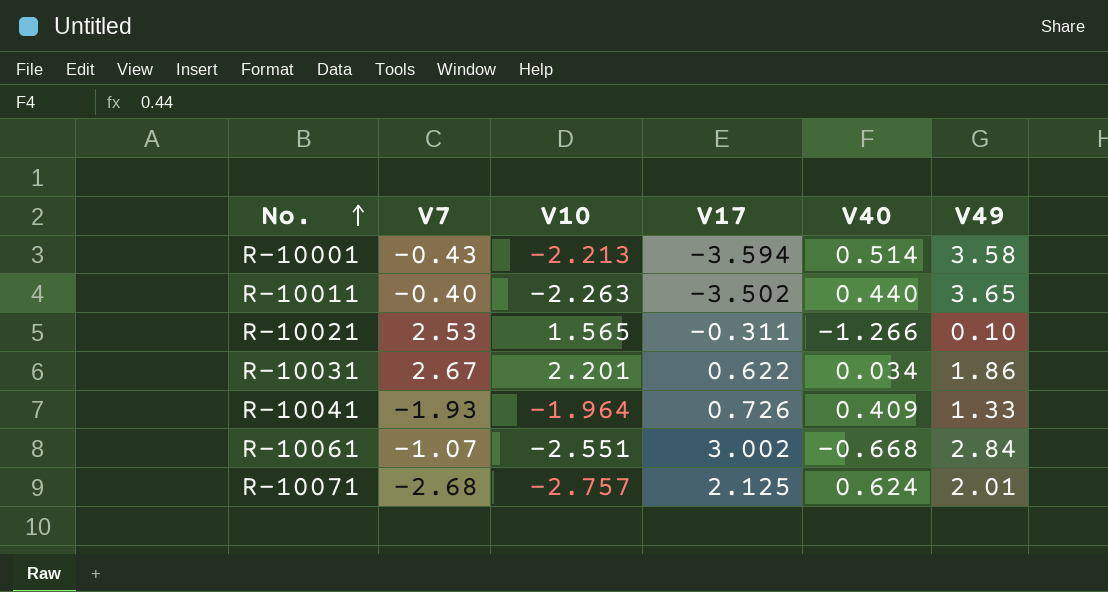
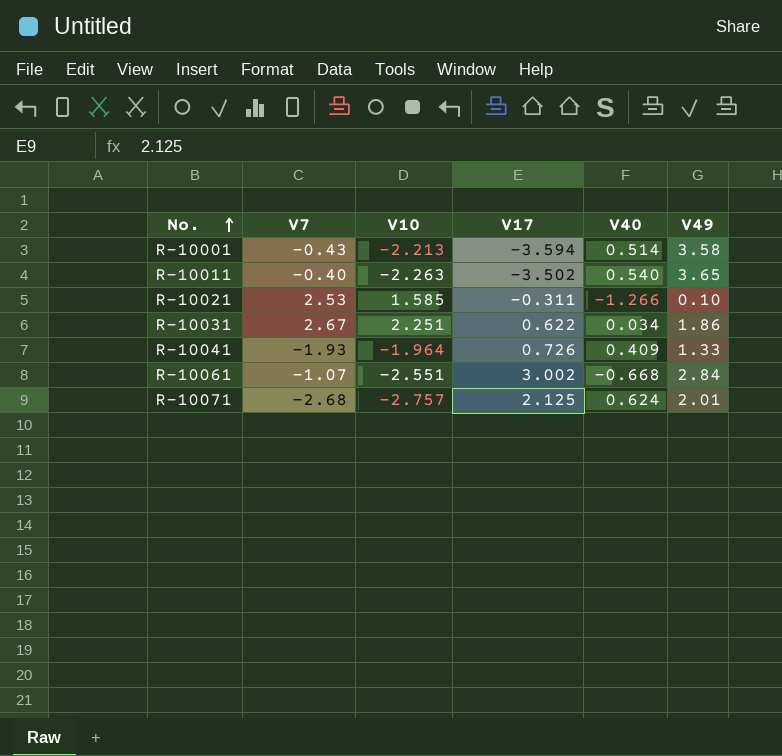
R-10011 | V40: 0.440 -> 0.540
R-10021 | V10: 1.565 -> 1.585
R-10031 | V10: 2.201 -> 2.251

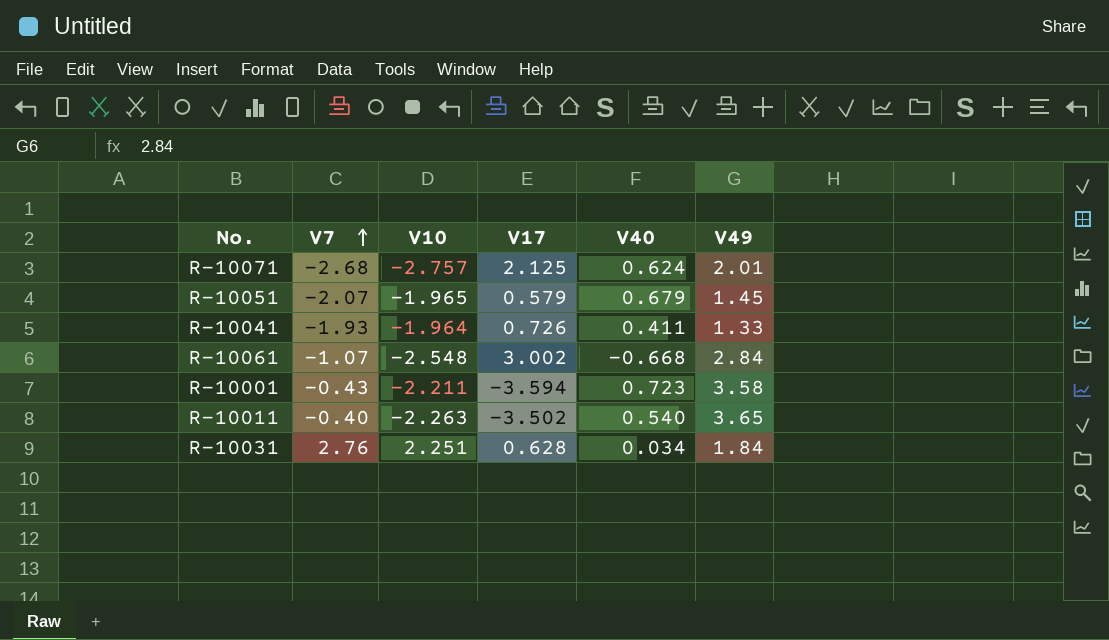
row order: No. ascending -> V7 ascending
row R-10021: 2.53 | 1.585 | -0.311 | -1.266 | 0.10 -> none
row R-10051: none -> -2.07 | -1.965 | 0.579 | 0.679 | 1.45
R-10041 | V40: 0.409 -> 0.411
R-10061 | V10: -2.551 -> -2.548
R-10001 | V10: -2.213 -> -2.211
R-10001 | V40: 0.514 -> 0.723
R-10031 | V7: 2.67 -> 2.76
R-10031 | V17: 0.622 -> 0.628
R-10031 | V49: 1.86 -> 1.84

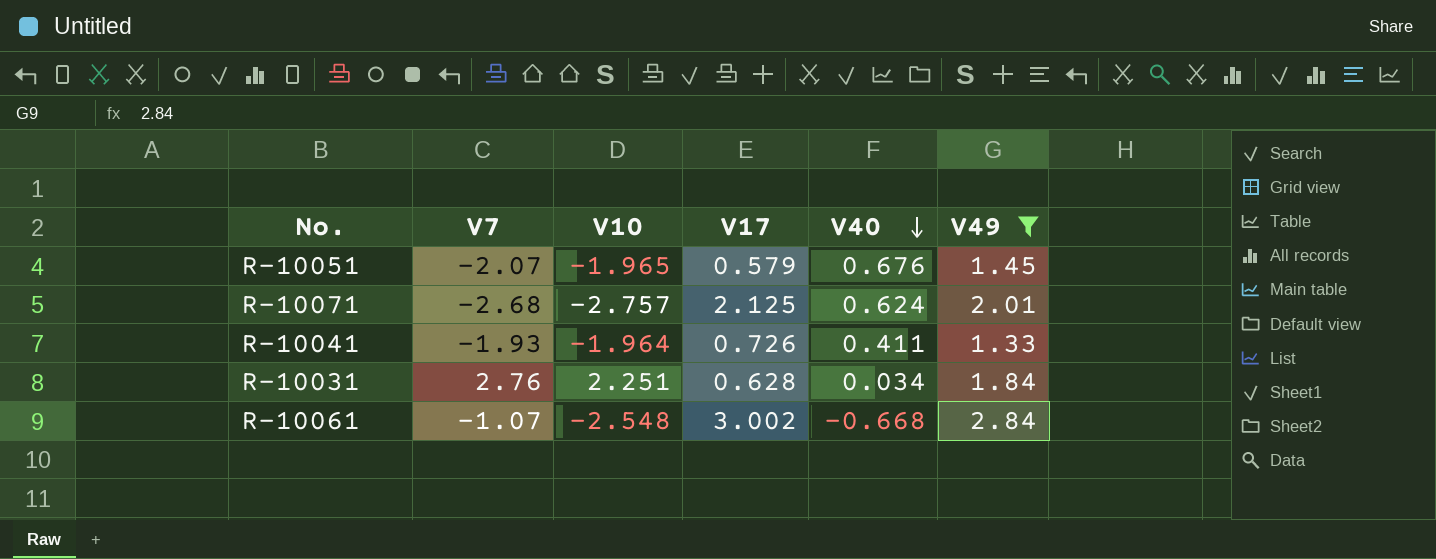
filter: none -> V49 <= 2.84
row order: V7 ascending -> V40 descending
R-10051 | V40: 0.679 -> 0.676

